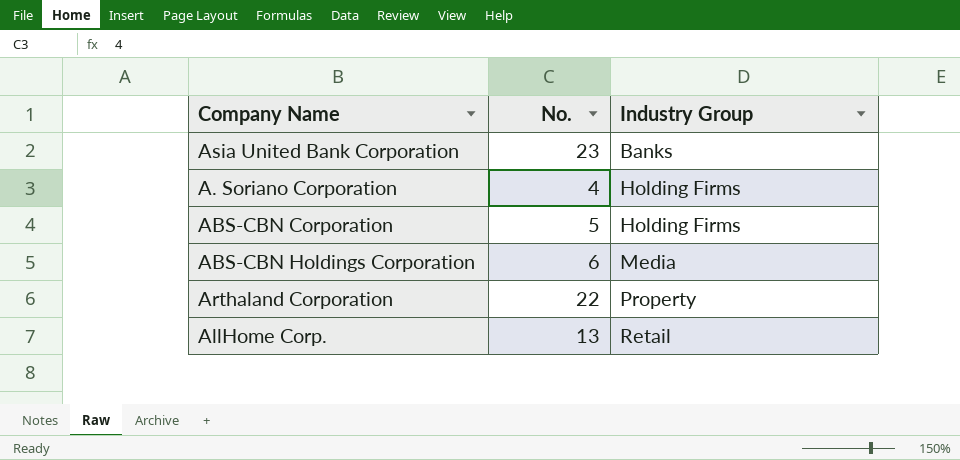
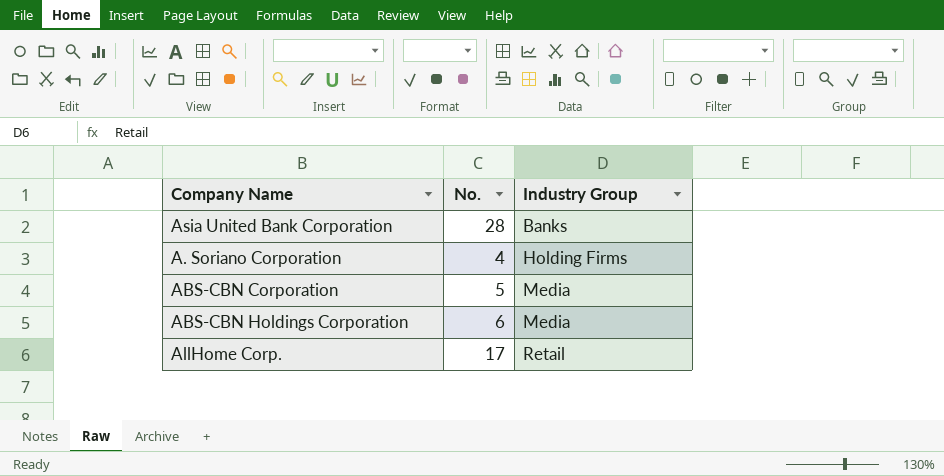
row Arthaland Corporation: 22 | Property -> none
Asia United Bank Corporation | No.: 23 -> 28
ABS-CBN Corporation | Industry Group: Holding Firms -> Media
AllHome Corp. | No.: 13 -> 17

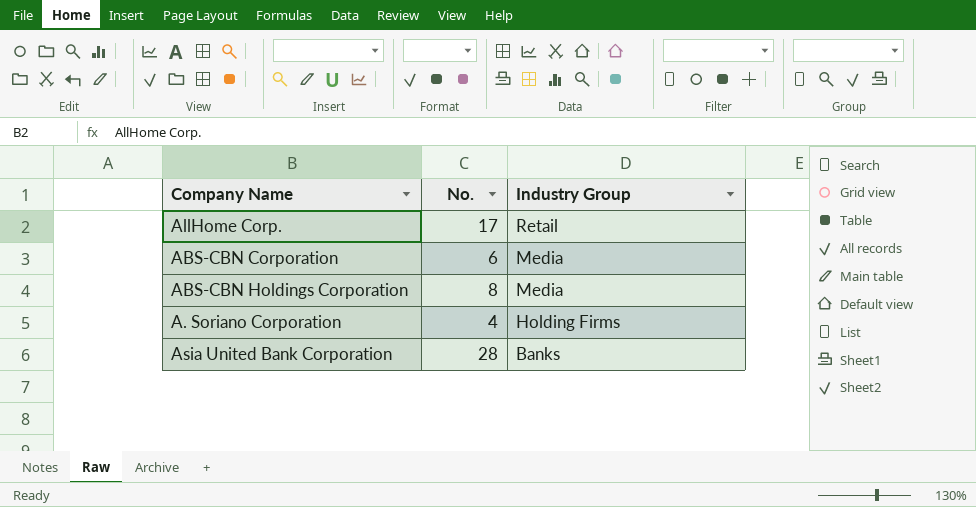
row order: Industry Group ascending -> Industry Group descending
ABS-CBN Corporation | No.: 5 -> 6
ABS-CBN Holdings Corporation | No.: 6 -> 8

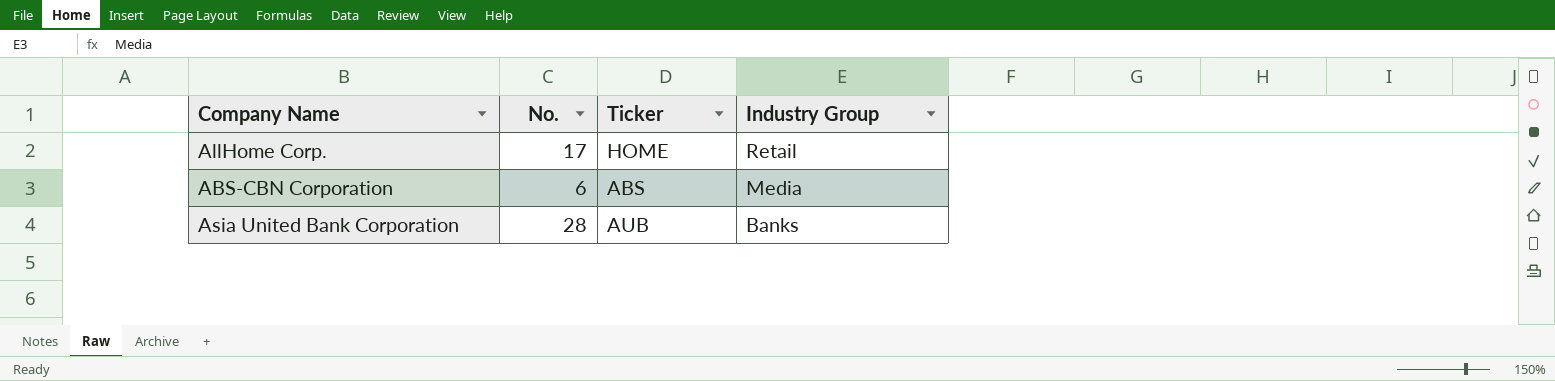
column Ticker | position: none -> 3
row ABS-CBN Holdings Corporation: 8 | Media -> none
row A. Soriano Corporation: 4 | Holding Firms -> none

